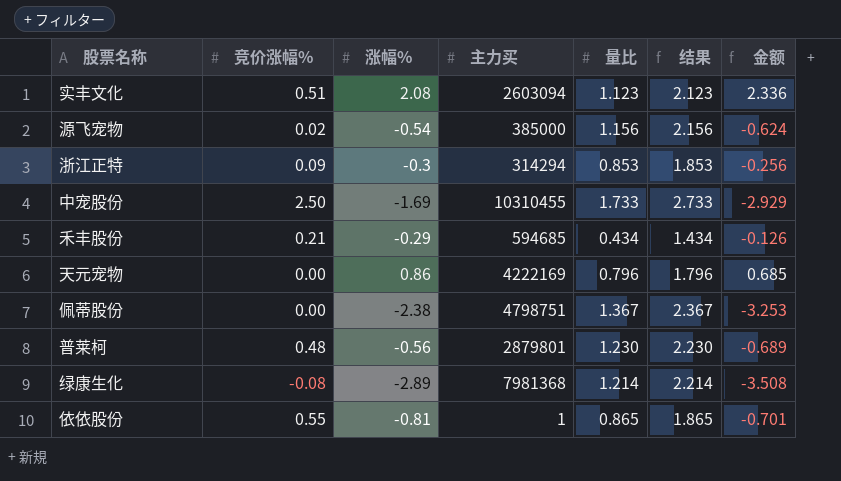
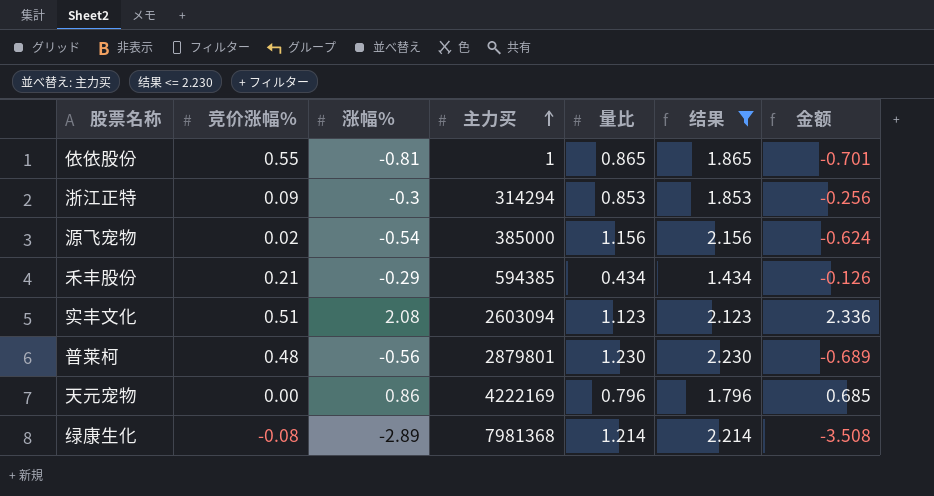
filter: none -> 结果 <= 2.230
row order: none -> 主力买 ascending
禾丰股份 | 主力买: 594685 -> 594385

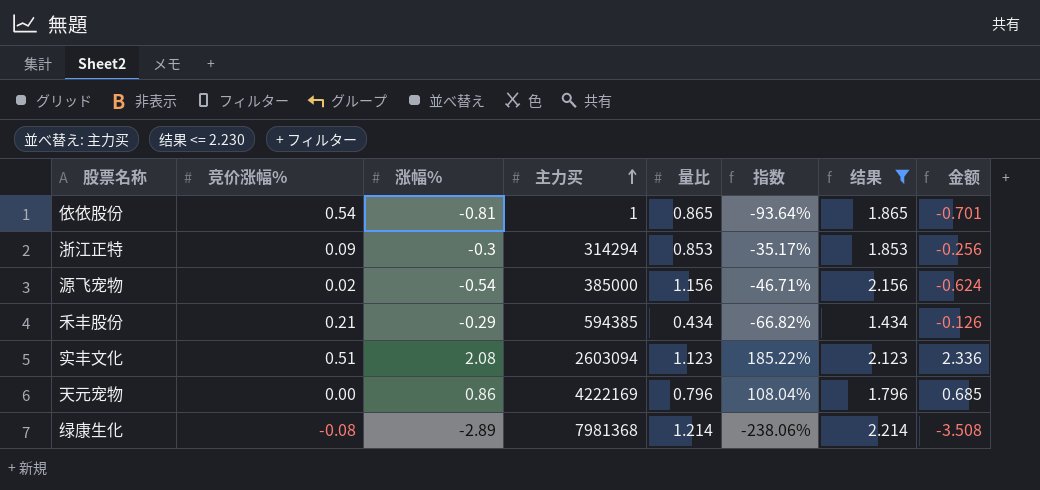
column 指数 | formula: none -> [涨幅%] / [量比]
row 普莱柯: 0.48 | -0.56 | 2879801 | 1.230 | 2.230 | -0.689 -> none
依依股份 | 竞价涨幅%: 0.55 -> 0.54

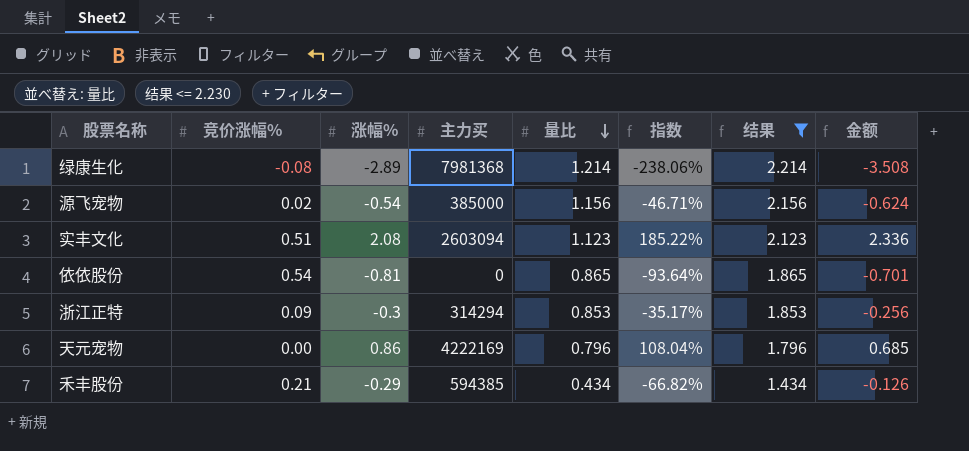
row order: 主力买 ascending -> 量比 descending
依依股份 | 主力买: 1 -> 0

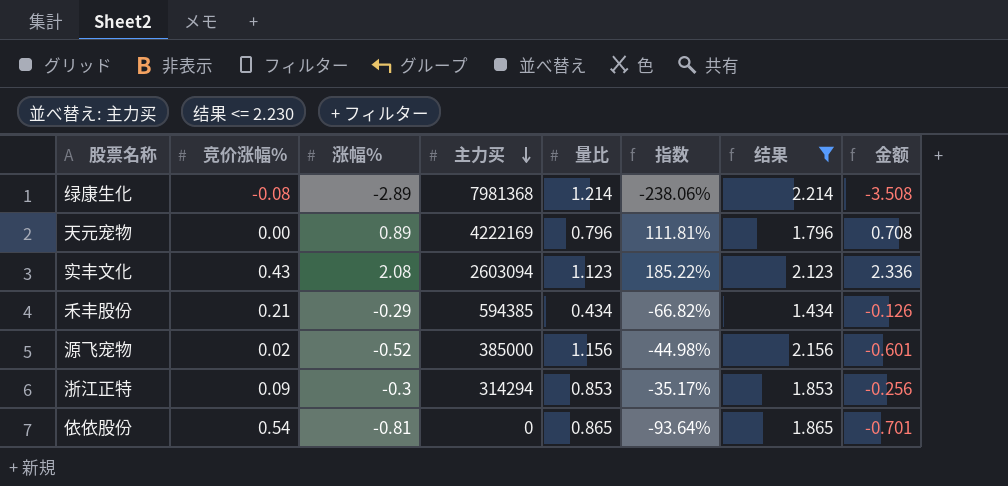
row order: 量比 descending -> 主力买 descending
天元宠物 | 涨幅%: 0.86 -> 0.89
天元宠物 | 指数: 108.04% -> 111.81%
天元宠物 | 金额: 0.685 -> 0.708
实丰文化 | 竞价涨幅%: 0.51 -> 0.43
源飞宠物 | 涨幅%: -0.54 -> -0.52
源飞宠物 | 指数: -46.71% -> -44.98%
源飞宠物 | 金额: -0.624 -> -0.601

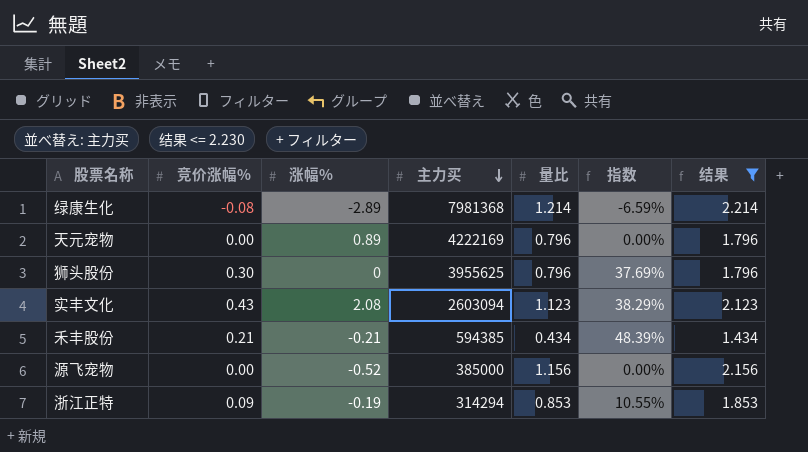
column 金额 | formula: [涨幅%] * [量比] -> none
column 指数 | formula: [涨幅%] / [量比] -> [竞价涨幅%] / [量比]
row 依依股份: 0.54 | -0.81 | 0 | 0.865 | -93.64% | 1.865 | -0.701 -> none
row 狮头股份: none -> 0.30 | 0 | 3955625 | 0.796 | 37.69% | 1.796
禾丰股份 | 涨幅%: -0.29 -> -0.21
源飞宠物 | 竞价涨幅%: 0.02 -> 0.00
浙江正特 | 涨幅%: -0.3 -> -0.19

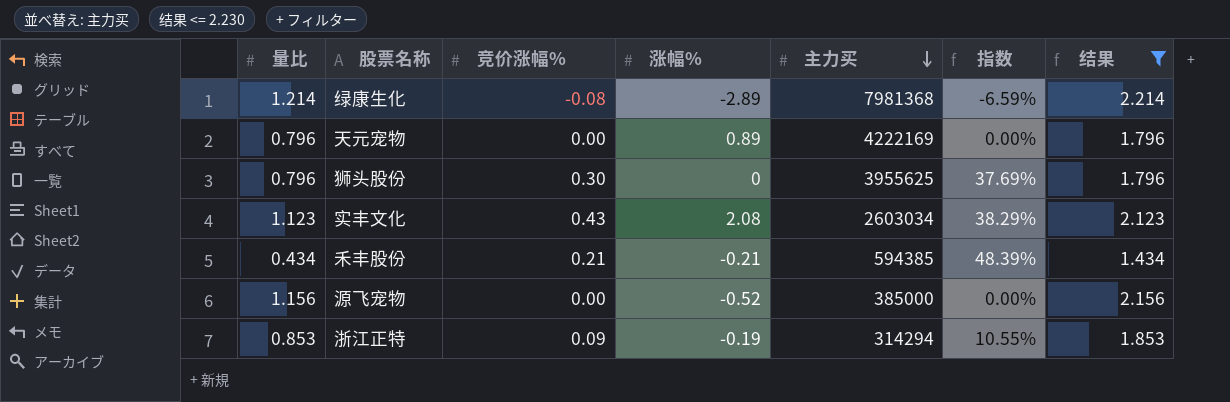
column 量比 | position: 5 -> 1
实丰文化 | 主力买: 2603094 -> 2603034

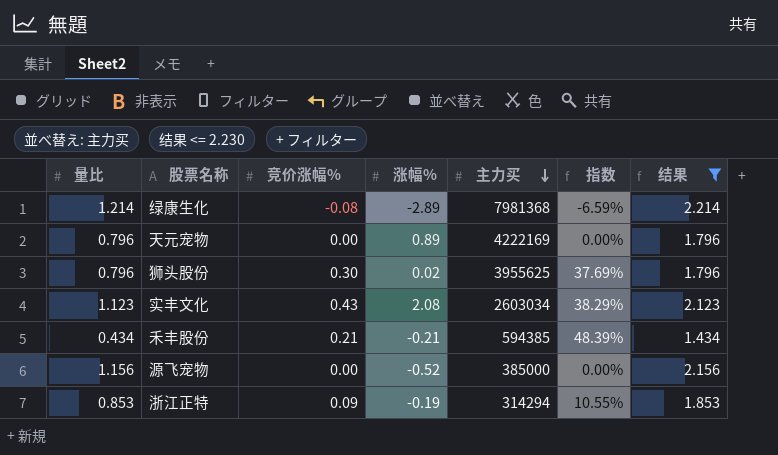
狮头股份 | 涨幅%: 0 -> 0.02

